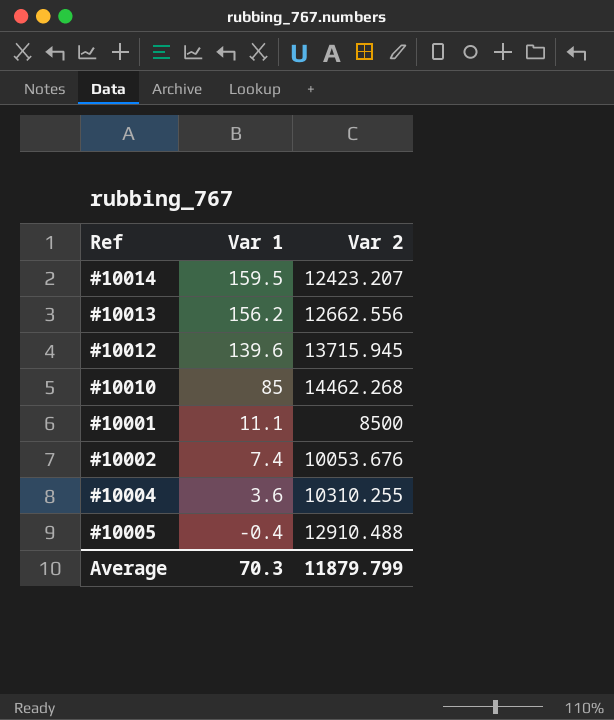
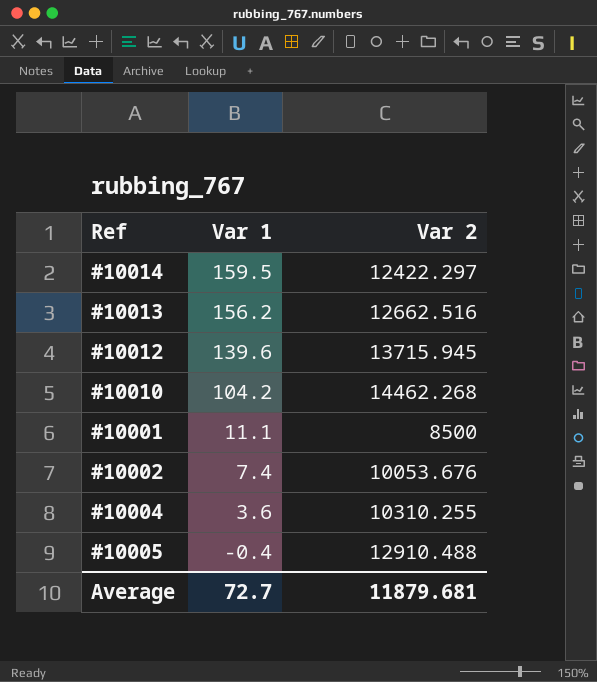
#10014 | Var 2: 12423.207 -> 12422.297
#10013 | Var 2: 12662.556 -> 12662.516
#10010 | Var 1: 85 -> 104.2
Average | Var 1: 70.3 -> 72.7
Average | Var 2: 11879.799 -> 11879.681

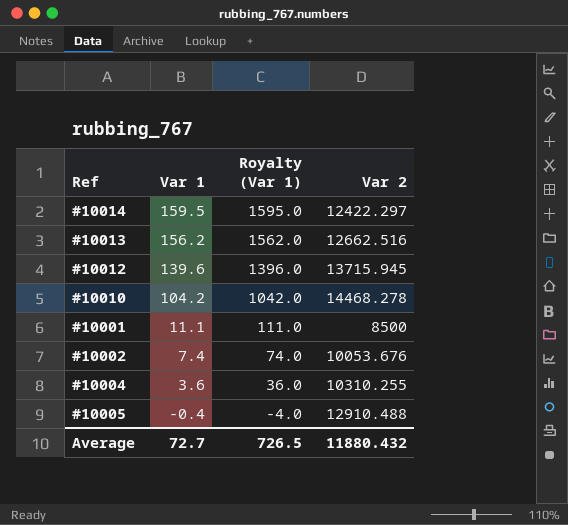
column Royalty (Var 1) | formula: none -> [Var 1] * 10
#10010 | Var 2: 14462.268 -> 14468.278
Average | Var 2: 11879.681 -> 11880.432

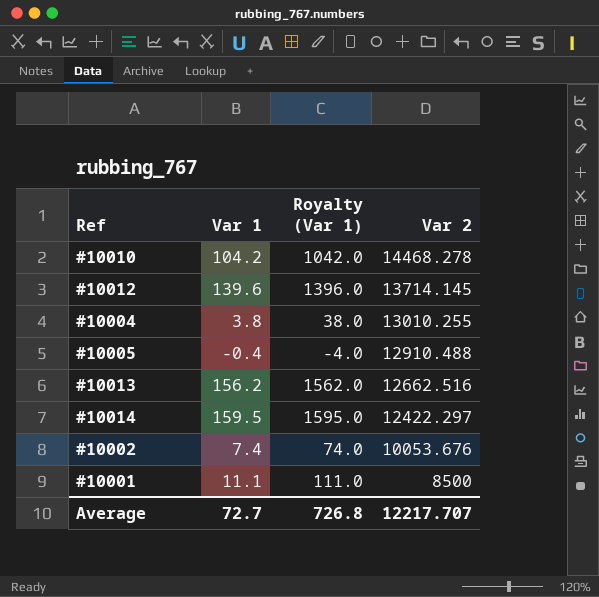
row order: Var 1 descending -> Var 2 descending
#10012 | Var 2: 13715.945 -> 13714.145
#10004 | Var 1: 3.6 -> 3.8
#10004 | Royalty (Var 1): 36.0 -> 38.0
#10004 | Var 2: 10310.255 -> 13010.255
Average | Royalty (Var 1): 726.5 -> 726.8
Average | Var 2: 11880.432 -> 12217.707

